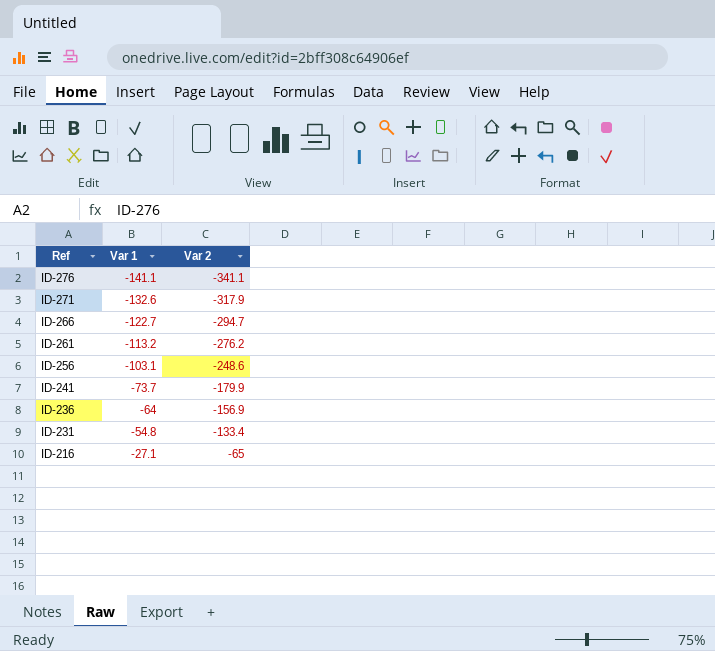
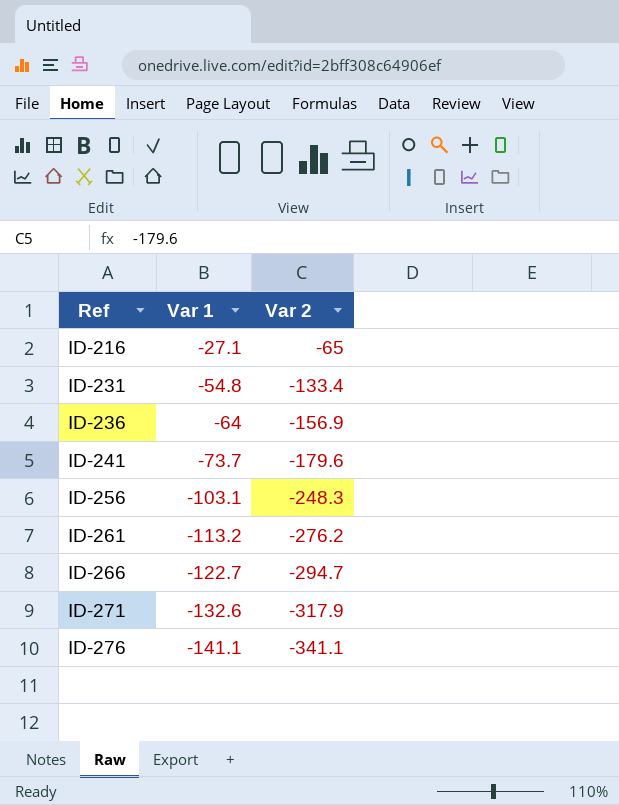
row order: Ref descending -> Ref ascending
ID-241 | Var 2: -179.9 -> -179.6
ID-256 | Var 2: -248.6 -> -248.3

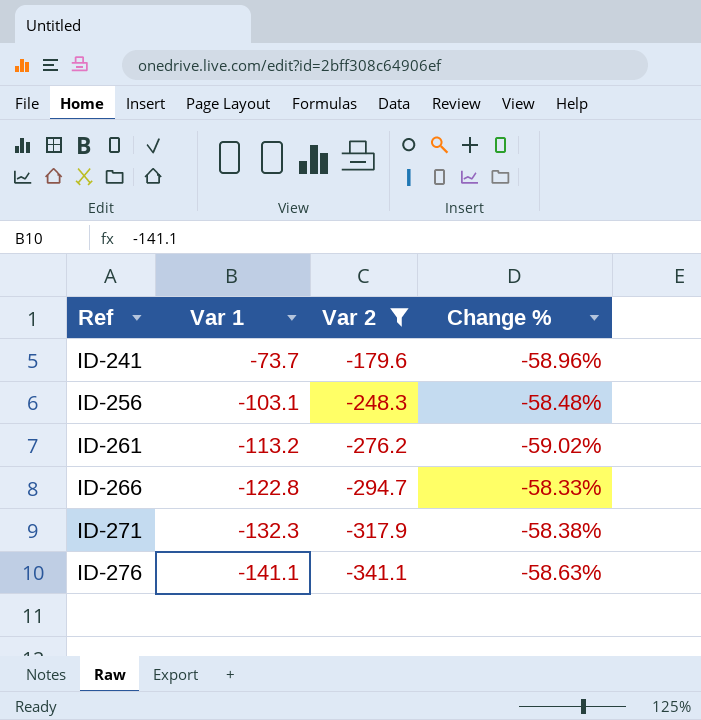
filter: none -> Var 2 <= -179.6
column Change % | formula: none -> ([Var 1] - [Var 2]) / [Var 2]
ID-266 | Var 1: -122.7 -> -122.8
ID-271 | Var 1: -132.6 -> -132.3

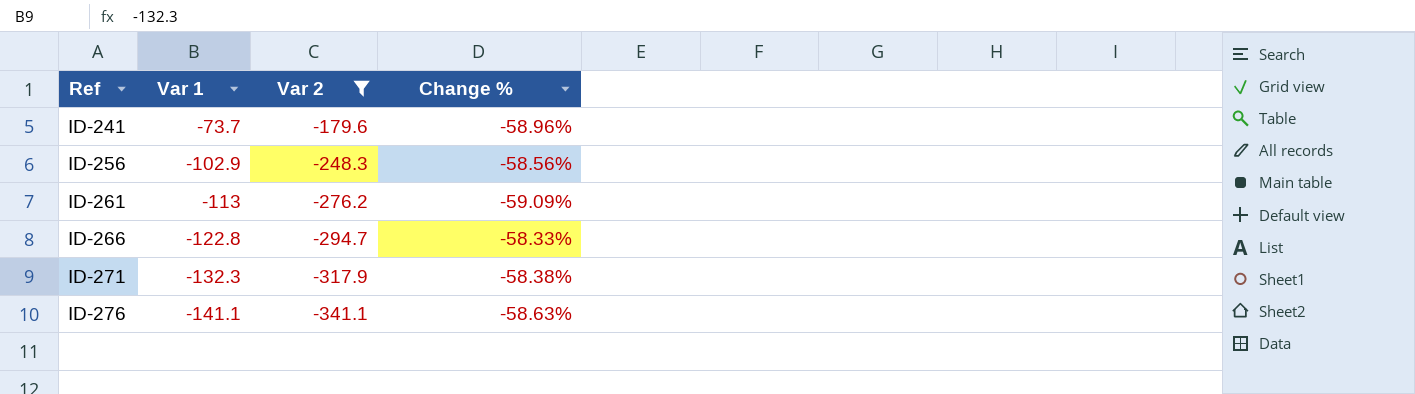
ID-256 | Var 1: -103.1 -> -102.9
ID-256 | Change %: -58.48% -> -58.56%
ID-261 | Var 1: -113.2 -> -113
ID-261 | Change %: -59.02% -> -59.09%

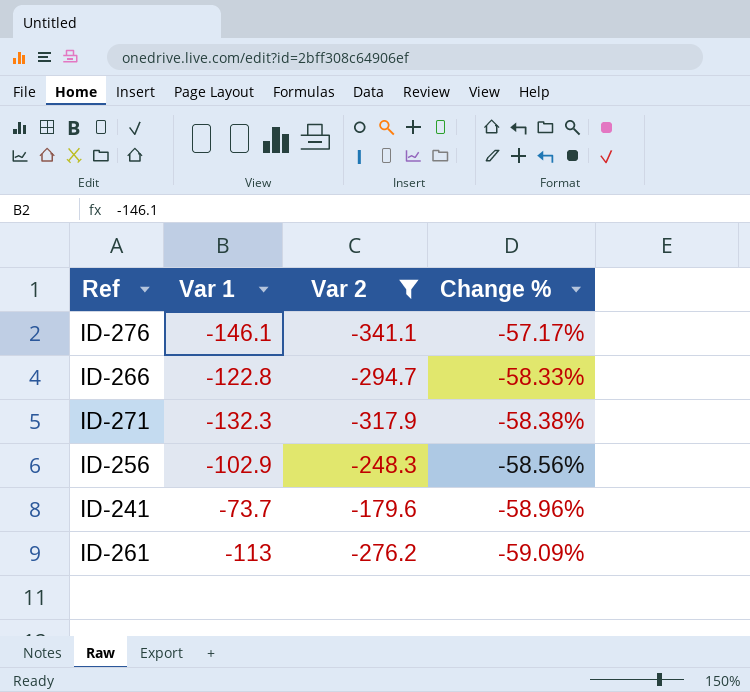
row order: Ref ascending -> Change % descending
ID-276 | Var 1: -141.1 -> -146.1
ID-276 | Change %: -58.63% -> -57.17%

